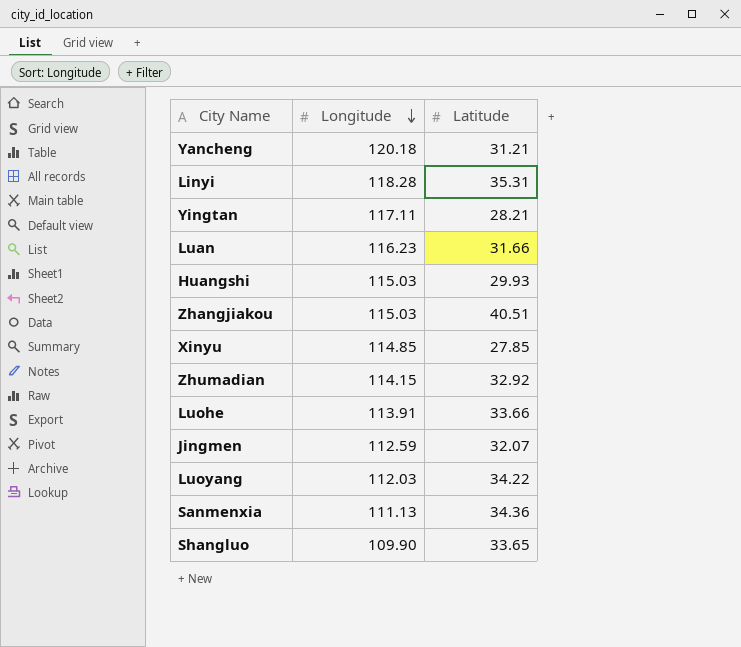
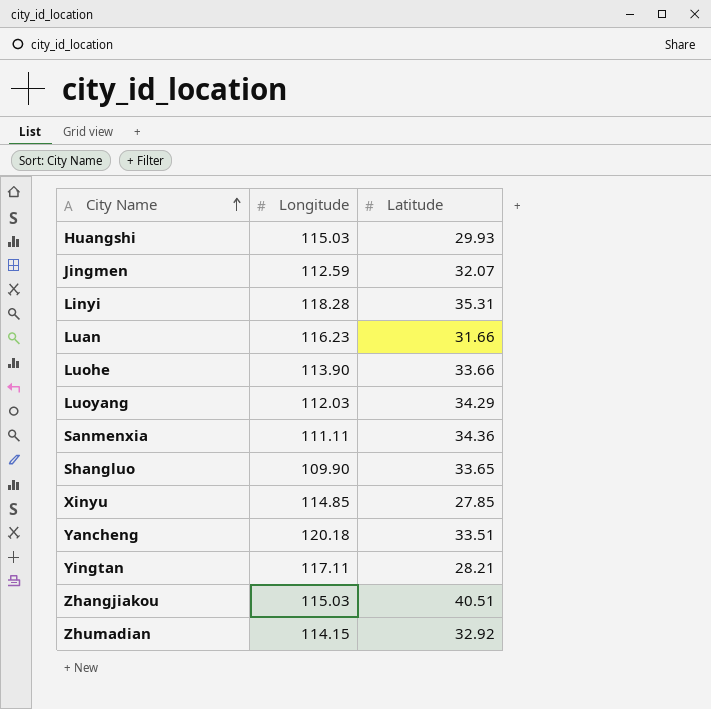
row order: Longitude descending -> City Name ascending
Luohe | Longitude: 113.91 -> 113.90
Luoyang | Latitude: 34.22 -> 34.29
Sanmenxia | Longitude: 111.13 -> 111.11
Yancheng | Latitude: 31.21 -> 33.51

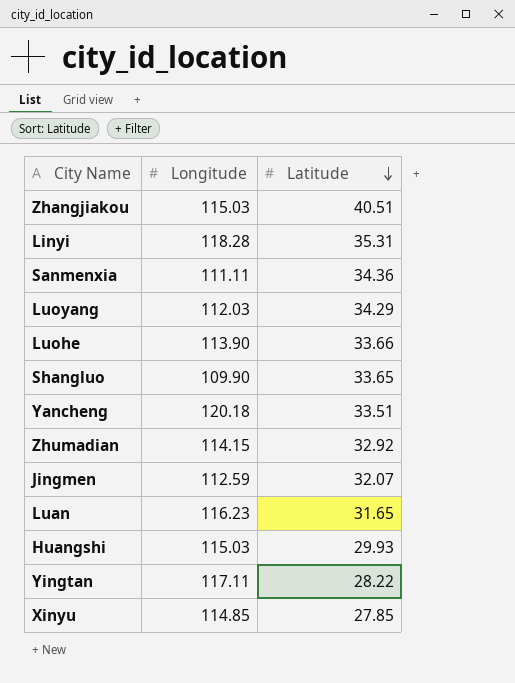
row order: City Name ascending -> Latitude descending
Luan | Latitude: 31.66 -> 31.65
Yingtan | Latitude: 28.21 -> 28.22

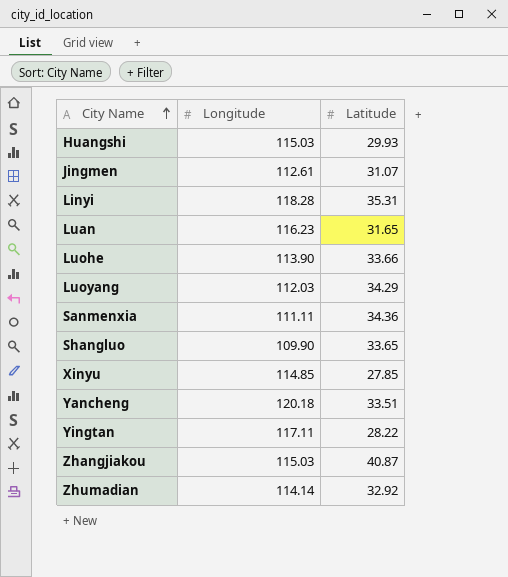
row order: Latitude descending -> City Name ascending
Jingmen | Longitude: 112.59 -> 112.61
Jingmen | Latitude: 32.07 -> 31.07
Zhangjiakou | Latitude: 40.51 -> 40.87
Zhumadian | Longitude: 114.15 -> 114.14

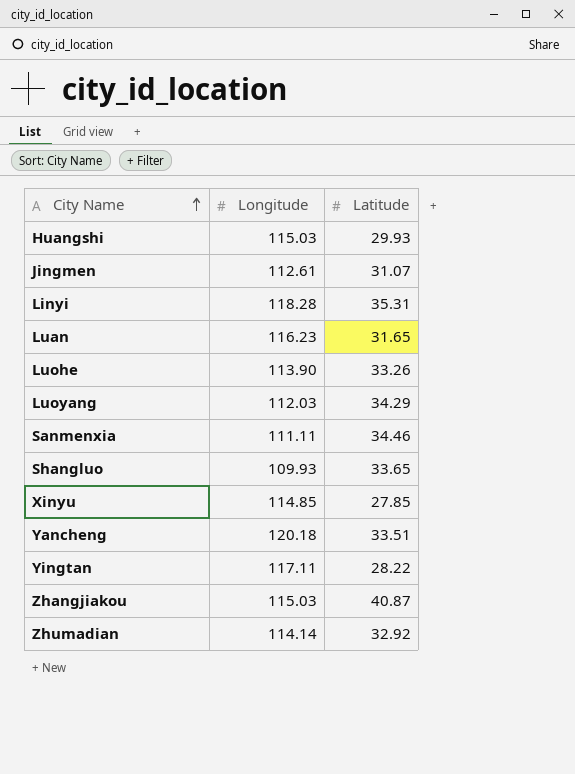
Luohe | Latitude: 33.66 -> 33.26
Sanmenxia | Latitude: 34.36 -> 34.46
Shangluo | Longitude: 109.90 -> 109.93

